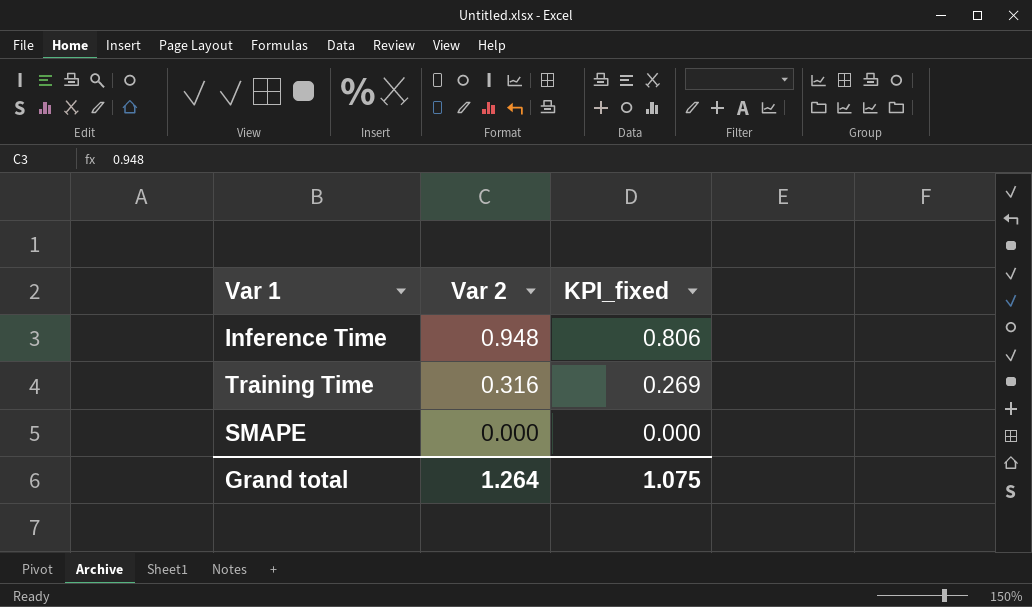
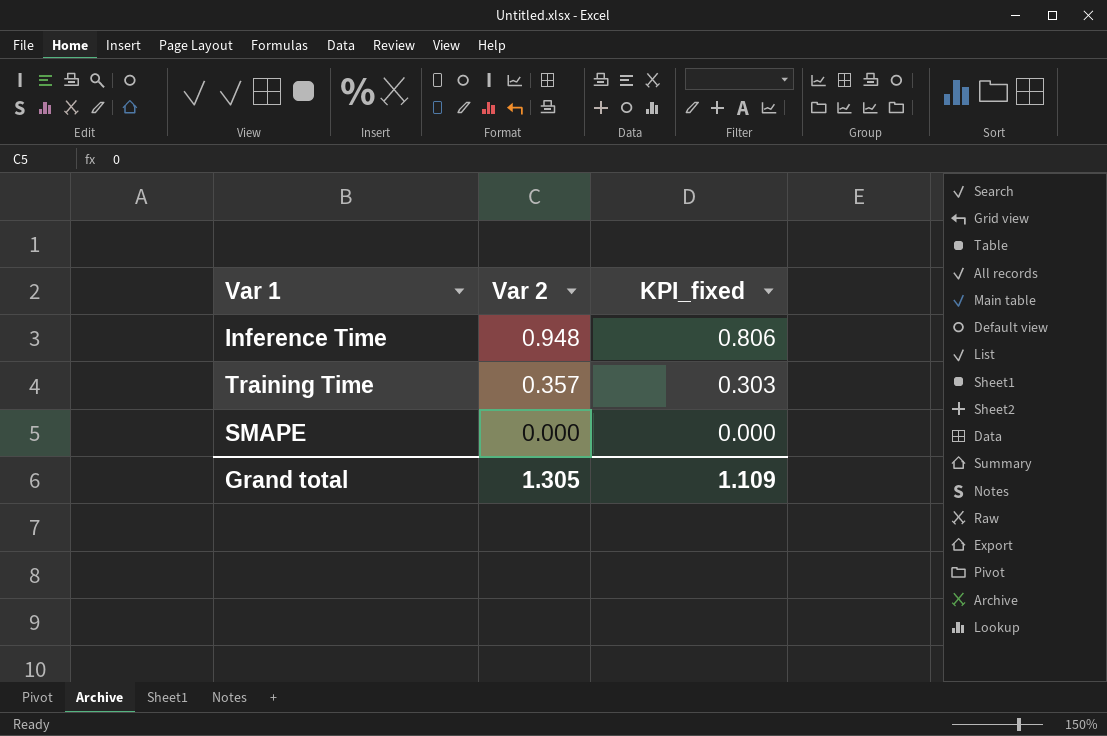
Training Time | Var 2: 0.316 -> 0.357
Training Time | KPI_fixed: 0.269 -> 0.303
Grand total | Var 2: 1.264 -> 1.305
Grand total | KPI_fixed: 1.075 -> 1.109

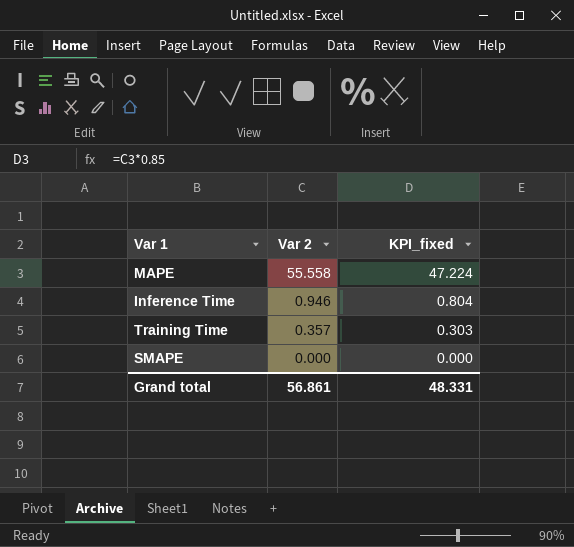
row MAPE: none -> 55.558 | 47.224
Inference Time | Var 2: 0.948 -> 0.946
Inference Time | KPI_fixed: 0.806 -> 0.804
Grand total | Var 2: 1.305 -> 56.861
Grand total | KPI_fixed: 1.109 -> 48.331

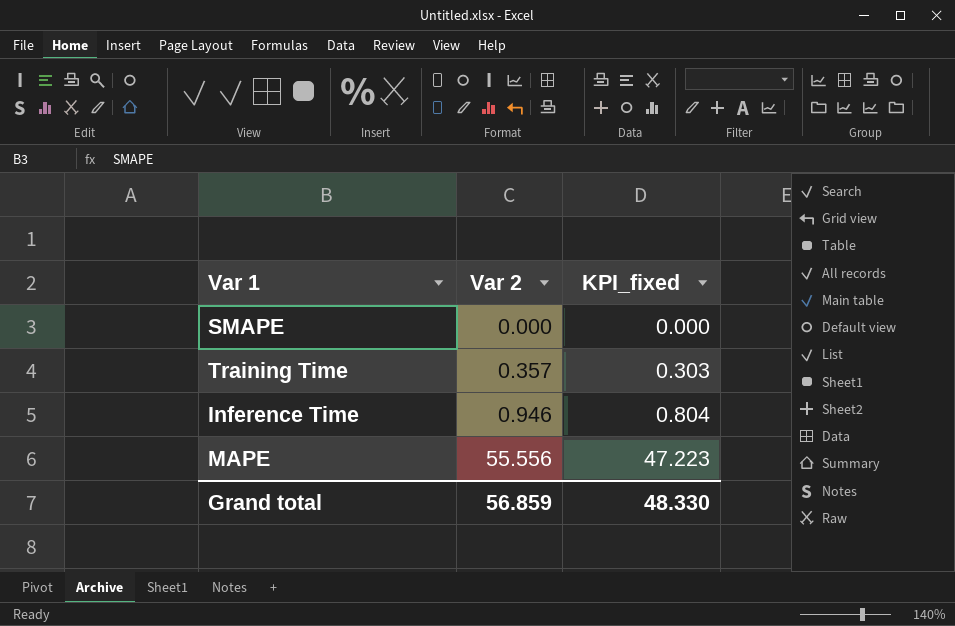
row order: Var 2 descending -> Var 2 ascending
MAPE | Var 2: 55.558 -> 55.556
MAPE | KPI_fixed: 47.224 -> 47.223
Grand total | Var 2: 56.861 -> 56.859
Grand total | KPI_fixed: 48.331 -> 48.330

